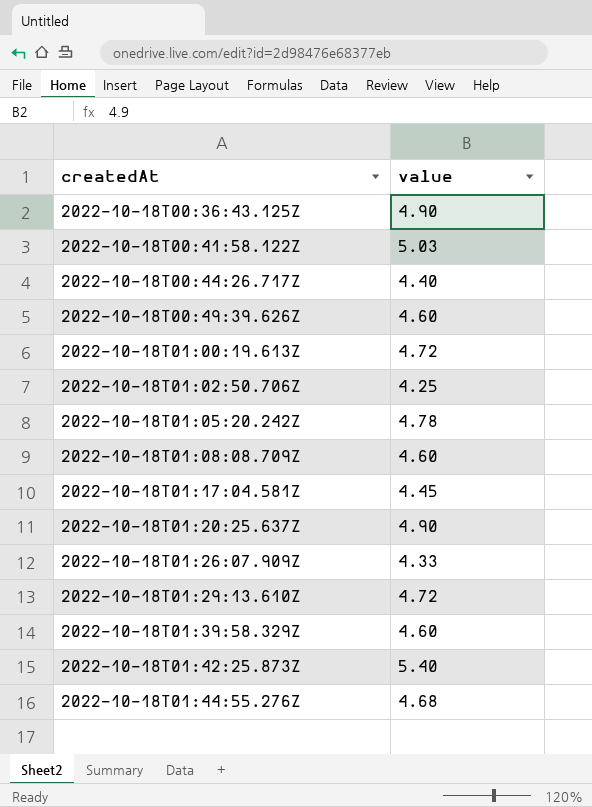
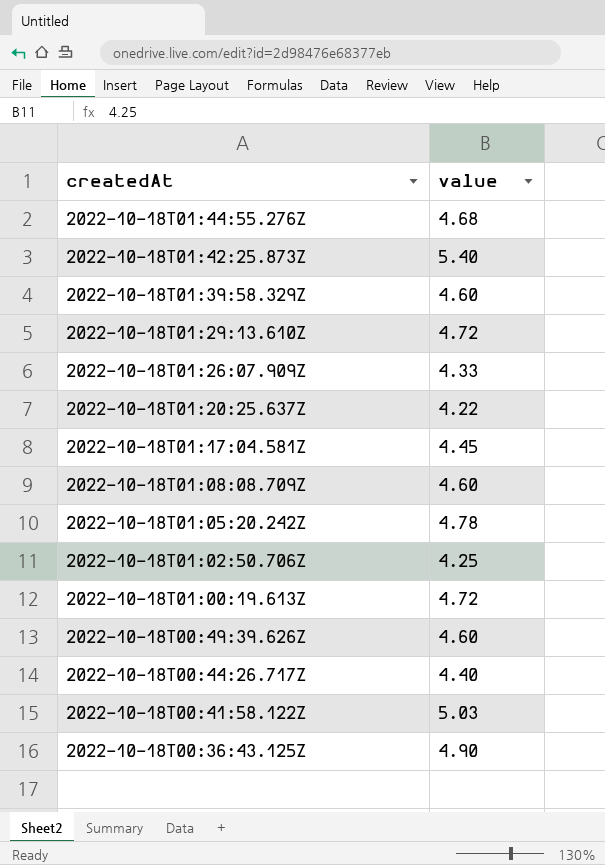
row order: createdAt ascending -> createdAt descending
2022-10-18T01:20:25.637Z | value: 4.90 -> 4.22

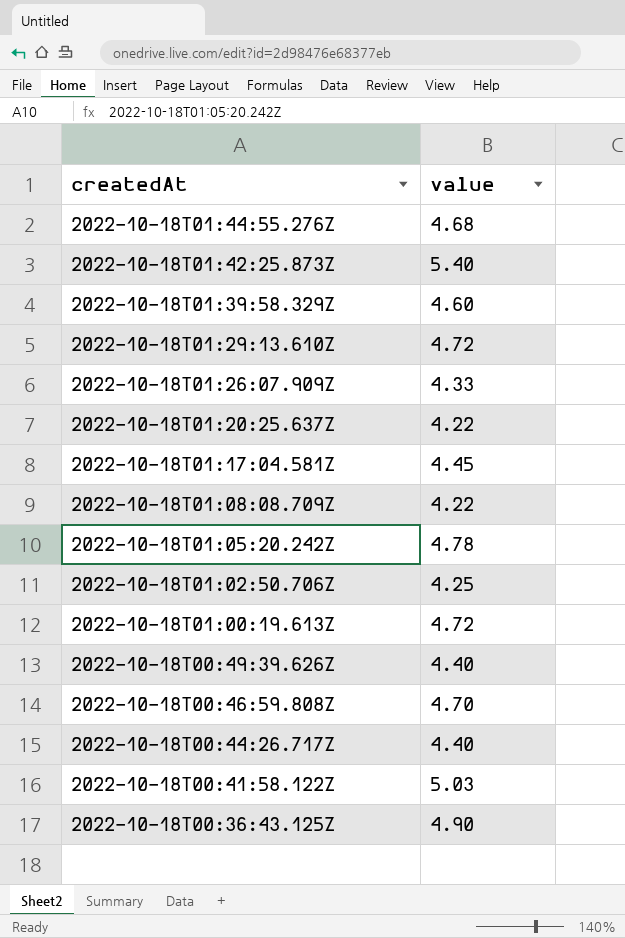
2022-10-18T01:08:08.709Z | value: 4.60 -> 4.22
2022-10-18T00:49:39.626Z | value: 4.60 -> 4.40
row 2022-10-18T00:46:59.808Z: none -> 4.70

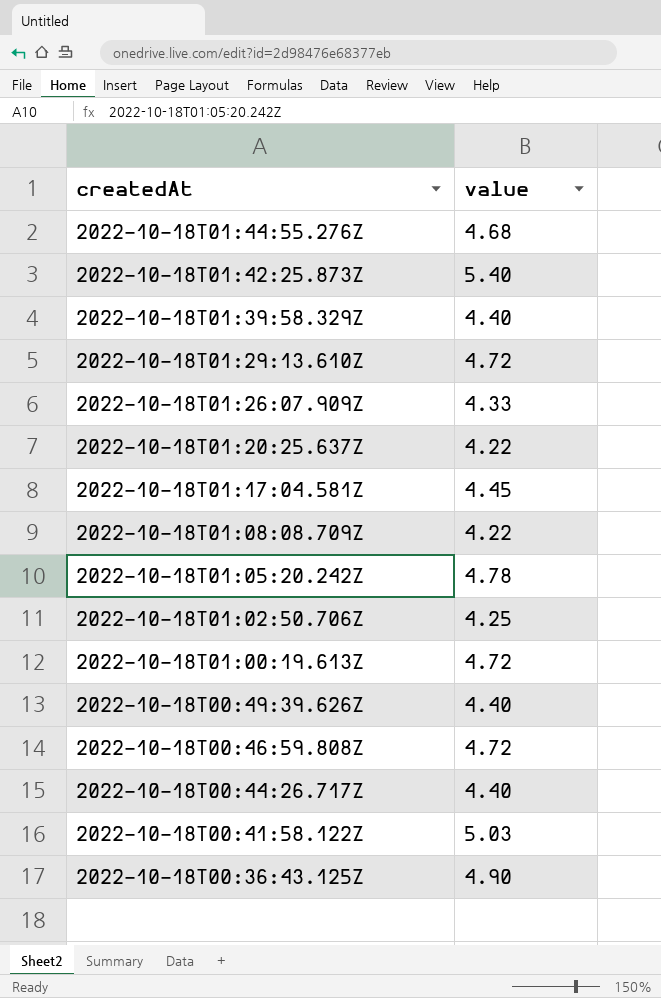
2022-10-18T01:39:58.329Z | value: 4.60 -> 4.40
2022-10-18T00:46:59.808Z | value: 4.70 -> 4.72

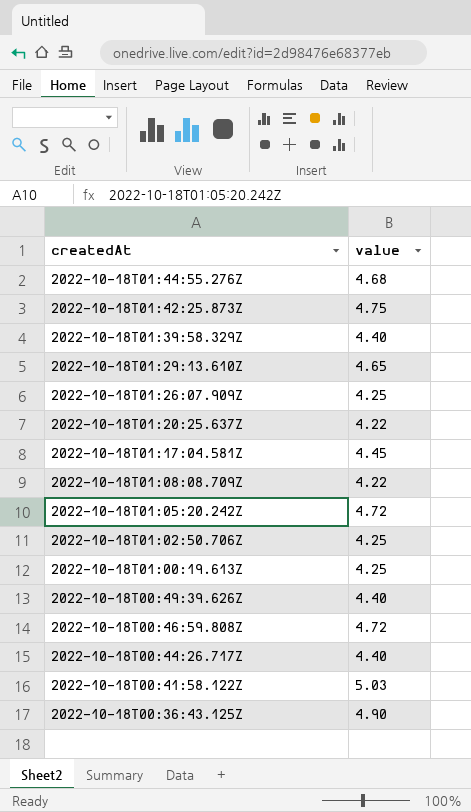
2022-10-18T01:42:25.873Z | value: 5.40 -> 4.75
2022-10-18T01:29:13.610Z | value: 4.72 -> 4.65
2022-10-18T01:26:07.909Z | value: 4.33 -> 4.25
2022-10-18T01:05:20.242Z | value: 4.78 -> 4.72
2022-10-18T01:00:19.613Z | value: 4.72 -> 4.25

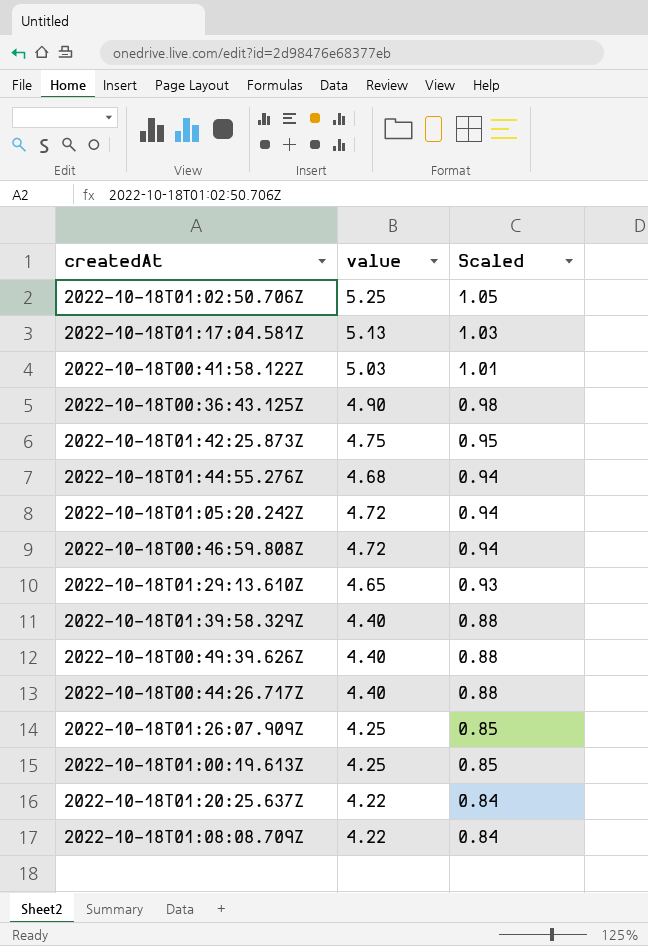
row order: createdAt descending -> Scaled descending
column Scaled | formula: none -> [value] * 0.2
2022-10-18T01:02:50.706Z | value: 4.25 -> 5.25
2022-10-18T01:17:04.581Z | value: 4.45 -> 5.13

